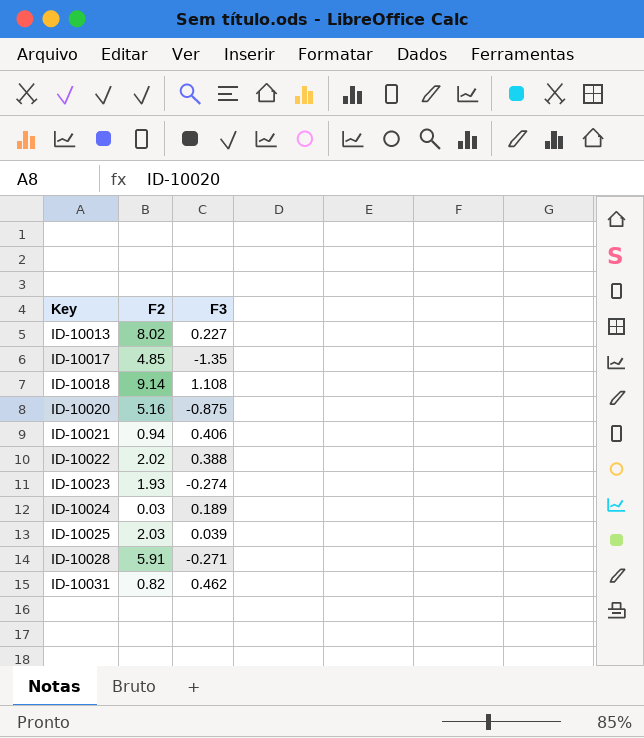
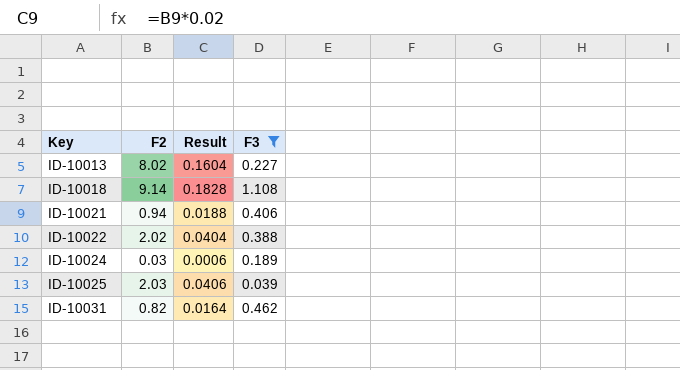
filter: none -> F3 >= 0.039
column Result | formula: none -> [F2] * 0.02

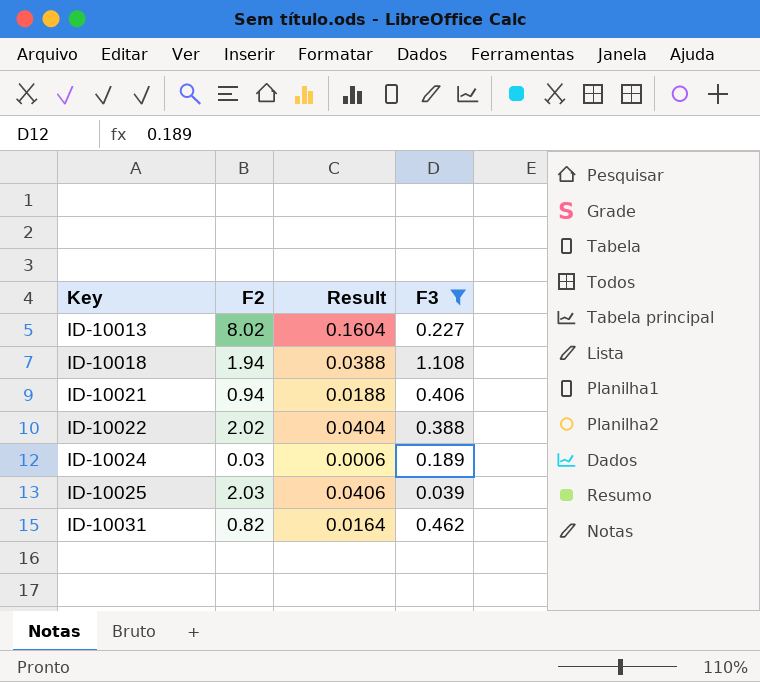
ID-10018 | F2: 9.14 -> 1.94
ID-10018 | Result: 0.1828 -> 0.0388

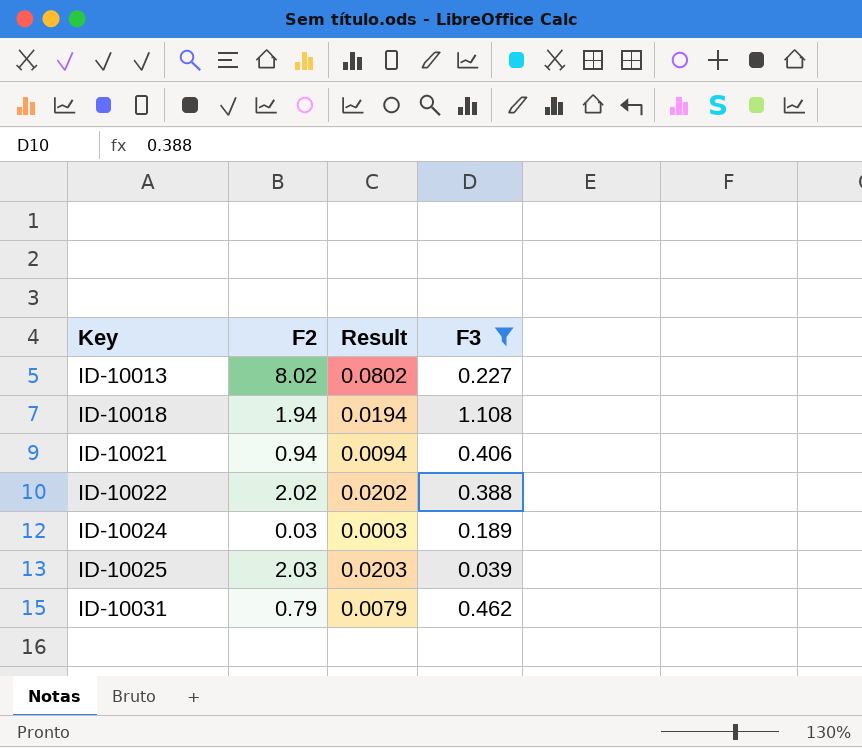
column Result | formula: [F2] * 0.02 -> [F2] * 0.01
ID-10031 | F2: 0.82 -> 0.79

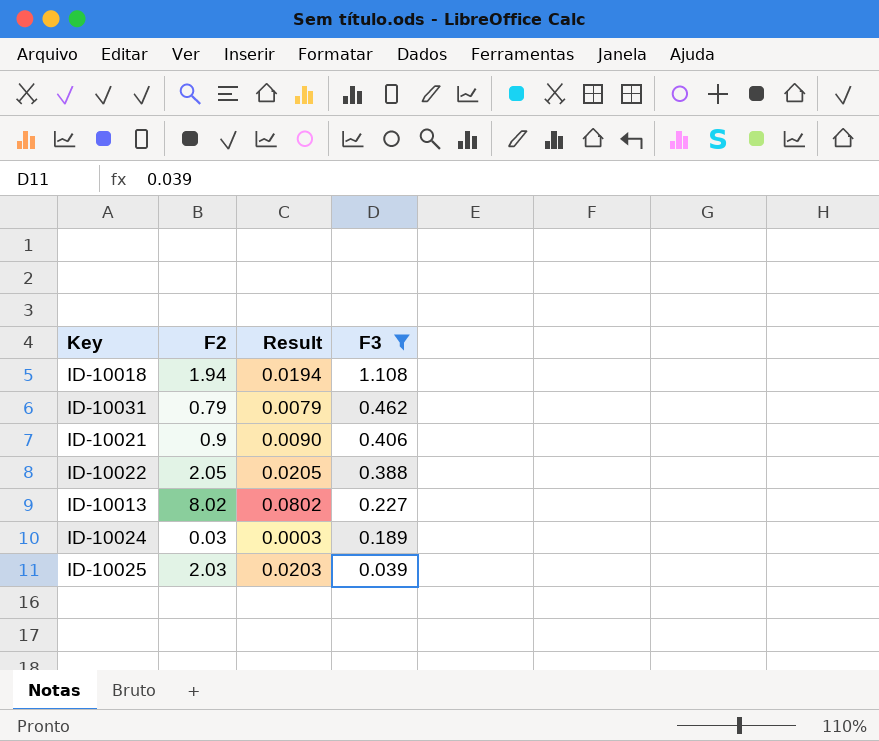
row order: Key ascending -> F3 descending
ID-10021 | F2: 0.94 -> 0.9
ID-10021 | Result: 0.0094 -> 0.0090
ID-10022 | F2: 2.02 -> 2.05
ID-10022 | Result: 0.0202 -> 0.0205

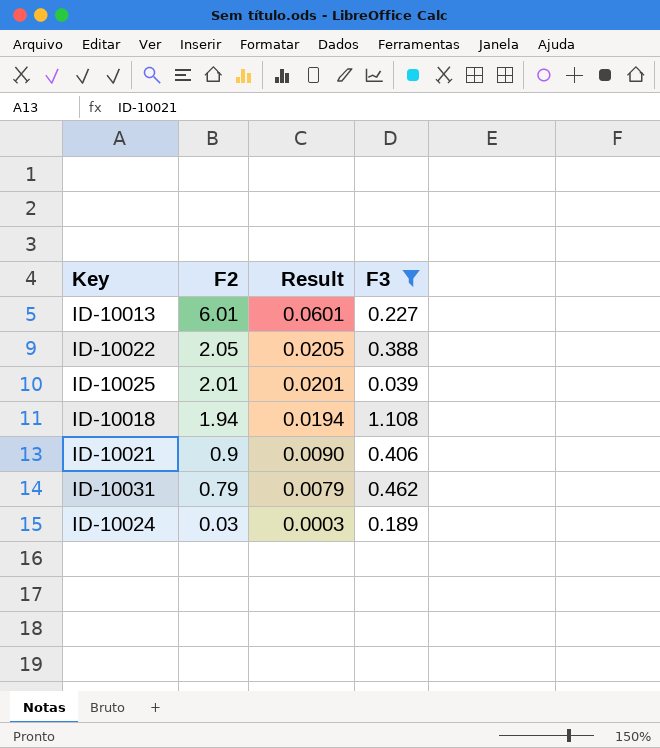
row order: F3 descending -> F2 descending
ID-10013 | F2: 8.02 -> 6.01
ID-10013 | Result: 0.0802 -> 0.0601
ID-10025 | F2: 2.03 -> 2.01
ID-10025 | Result: 0.0203 -> 0.0201

